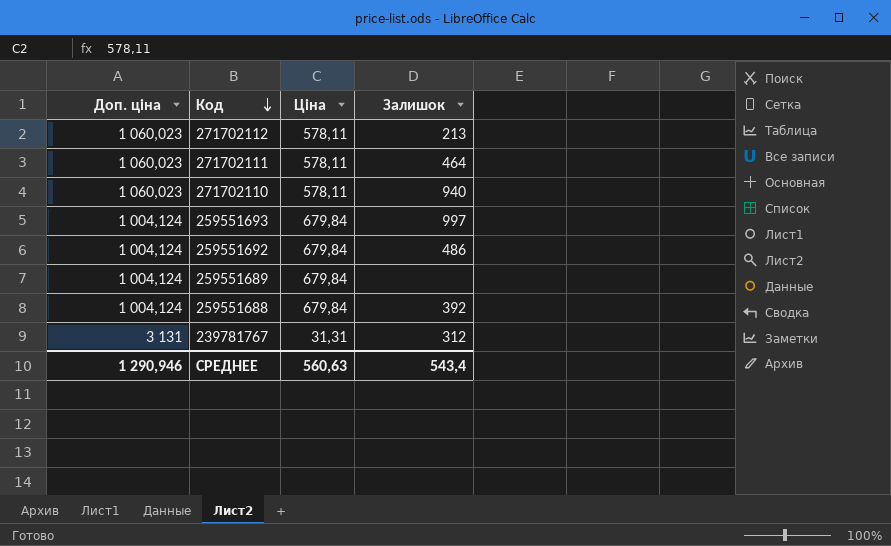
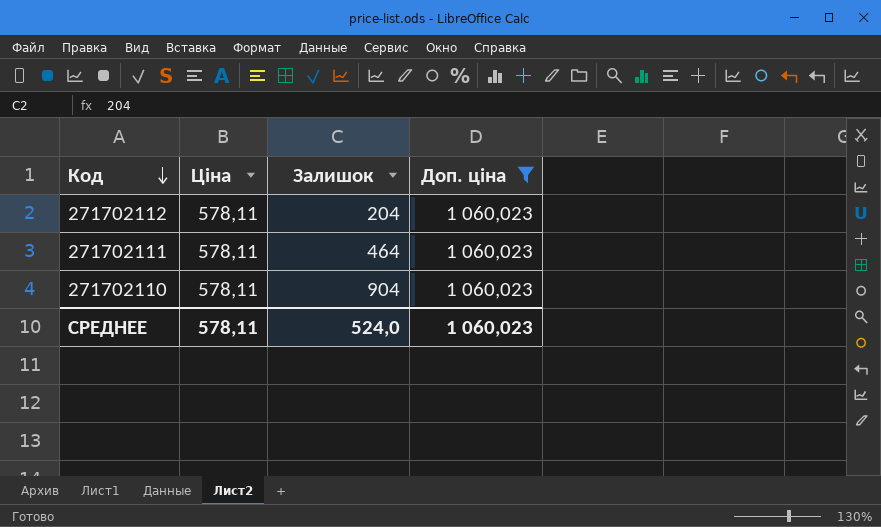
filter: none -> Доп. ціна = 1 060,023
column Доп. ціна | position: 1 -> 4
271702112 | Залишок: 213 -> 204
271702110 | Залишок: 940 -> 904
СРЕДНЕЕ | Ціна: 560,63 -> 578,11
СРЕДНЕЕ | Залишок: 543,4 -> 524,0
СРЕДНЕЕ | Доп. ціна: 1 290,946 -> 1 060,023

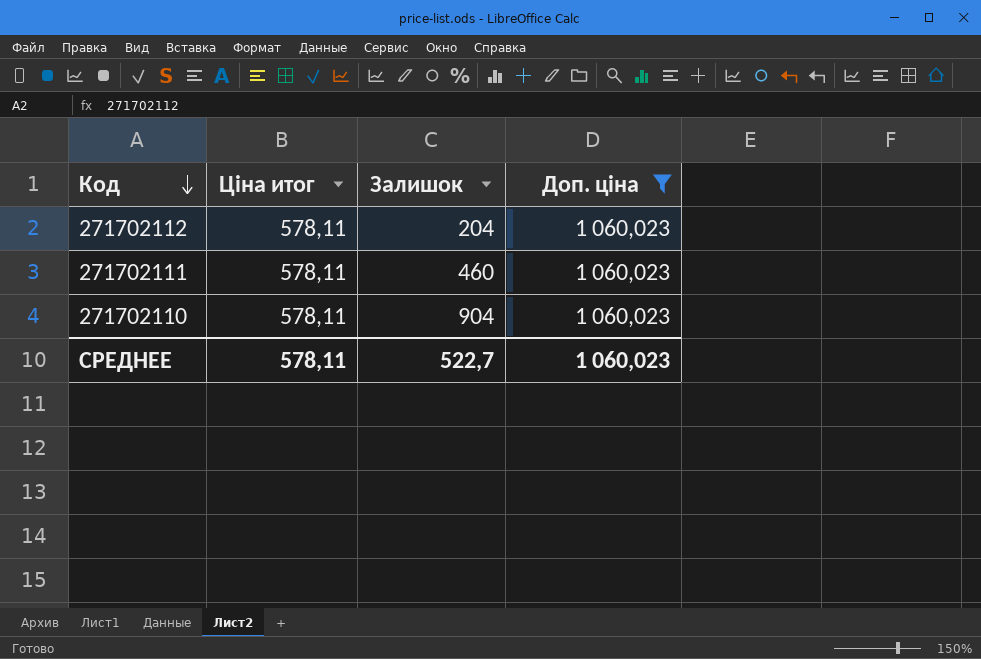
column name: Ціна -> Ціна итог
271702111 | Залишок: 464 -> 460
СРЕДНЕЕ | Залишок: 524,0 -> 522,7

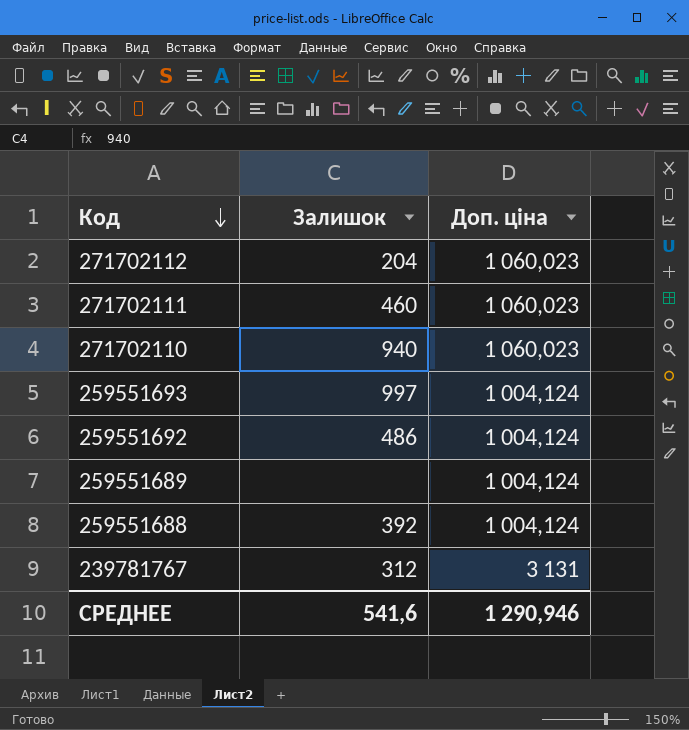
filter: Доп. ціна = 1 060,023 -> none
column Ціна итог | position: 2 -> none
271702110 | Залишок: 904 -> 940
СРЕДНЕЕ | Залишок: 522,7 -> 541,6
СРЕДНЕЕ | Доп. ціна: 1 060,023 -> 1 290,946

